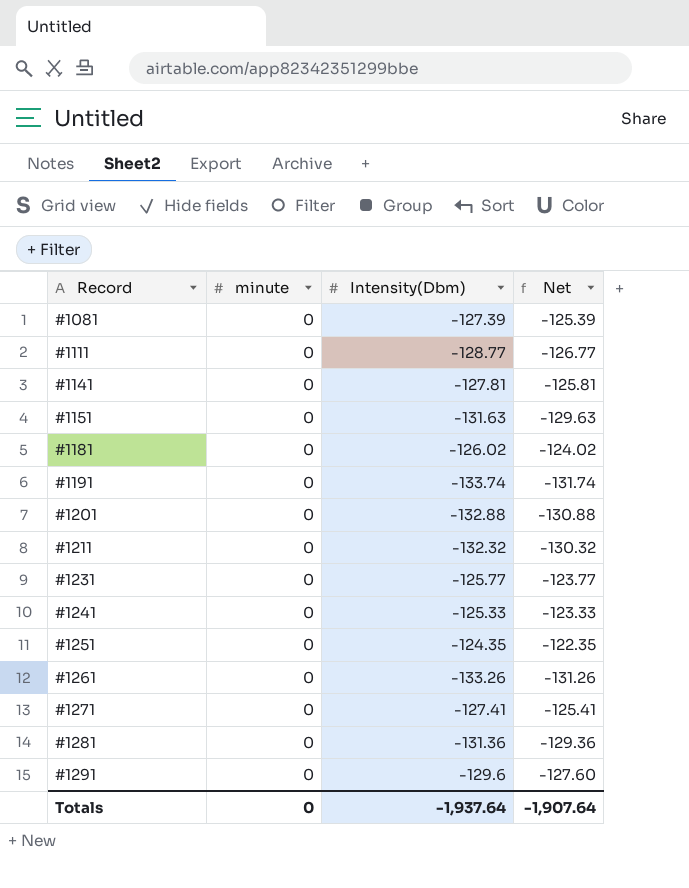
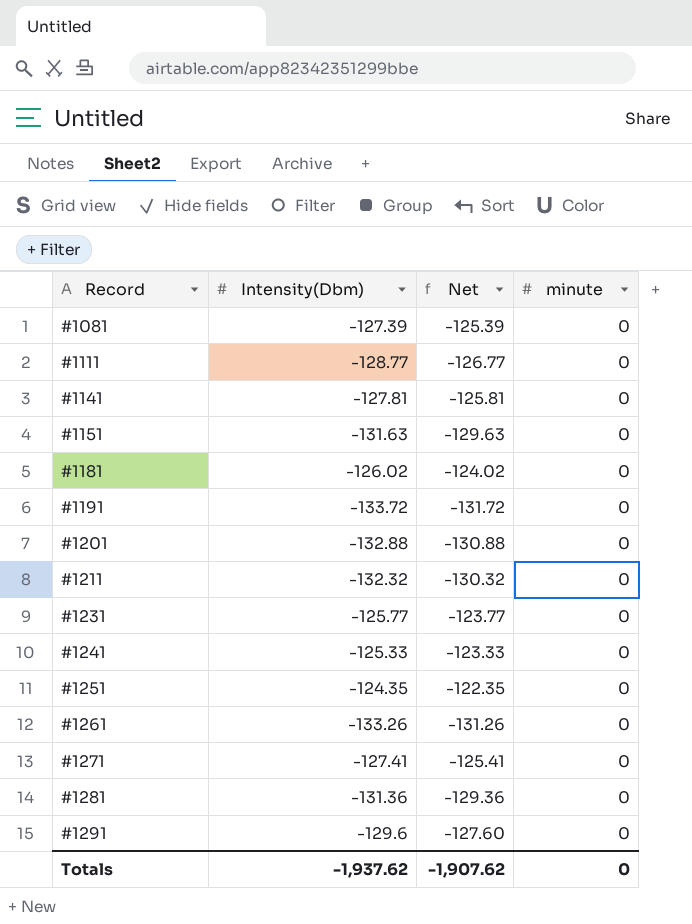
column minute | position: 2 -> 4
#1191 | Intensity(Dbm): -133.74 -> -133.72
#1191 | Net: -131.74 -> -131.72
Totals | Intensity(Dbm): -1,937.64 -> -1,937.62
Totals | Net: -1,907.64 -> -1,907.62

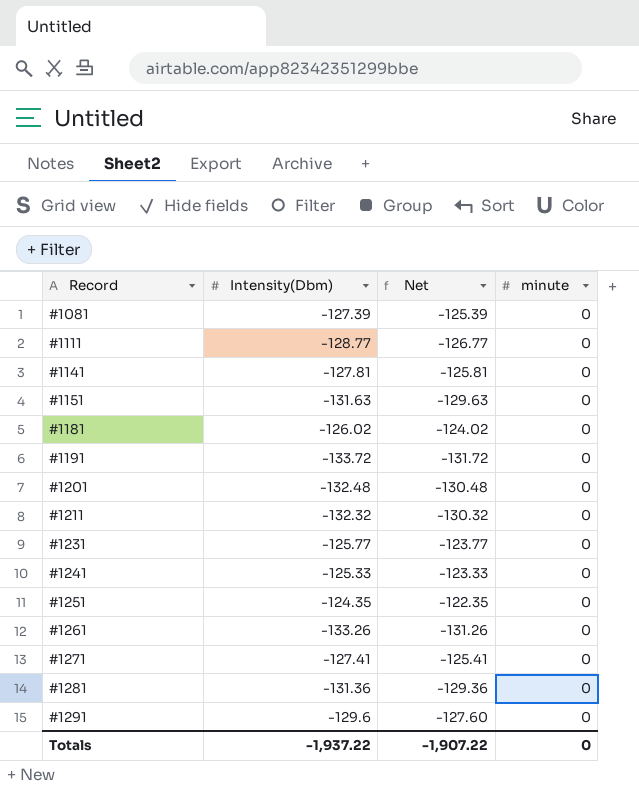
#1201 | Intensity(Dbm): -132.88 -> -132.48
#1201 | Net: -130.88 -> -130.48
Totals | Intensity(Dbm): -1,937.62 -> -1,937.22
Totals | Net: -1,907.62 -> -1,907.22

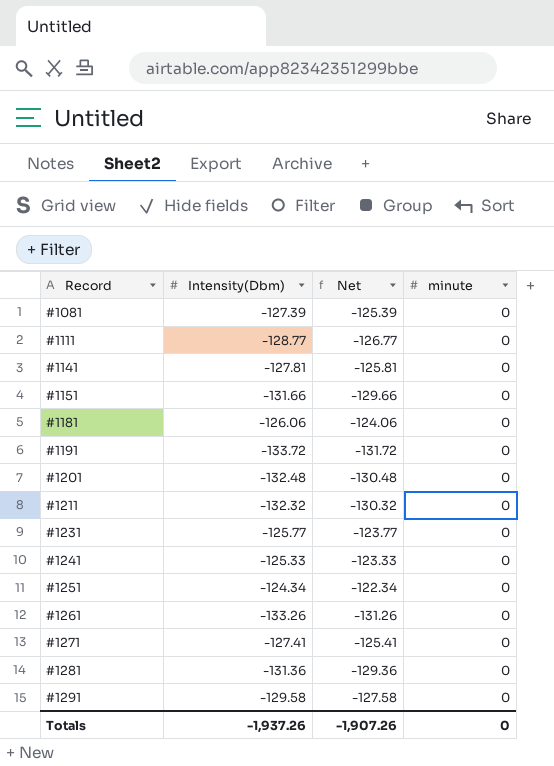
#1151 | Intensity(Dbm): -131.63 -> -131.66
#1151 | Net: -129.63 -> -129.66
#1181 | Intensity(Dbm): -126.02 -> -126.06
#1181 | Net: -124.02 -> -124.06
#1251 | Intensity(Dbm): -124.35 -> -124.34
#1251 | Net: -122.35 -> -122.34
#1291 | Intensity(Dbm): -129.6 -> -129.58
#1291 | Net: -127.60 -> -127.58
Totals | Intensity(Dbm): -1,937.22 -> -1,937.26
Totals | Net: -1,907.22 -> -1,907.26

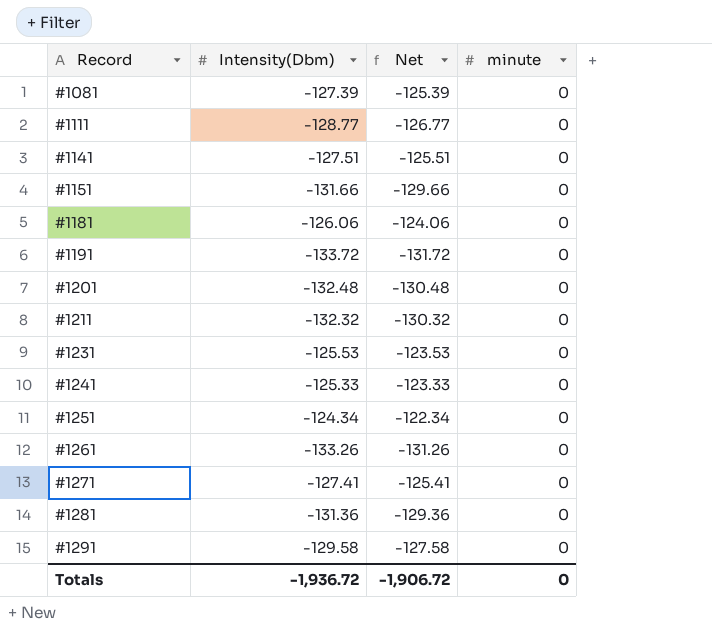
#1141 | Intensity(Dbm): -127.81 -> -127.51
#1141 | Net: -125.81 -> -125.51
#1231 | Intensity(Dbm): -125.77 -> -125.53
#1231 | Net: -123.77 -> -123.53
Totals | Intensity(Dbm): -1,937.26 -> -1,936.72
Totals | Net: -1,907.26 -> -1,906.72

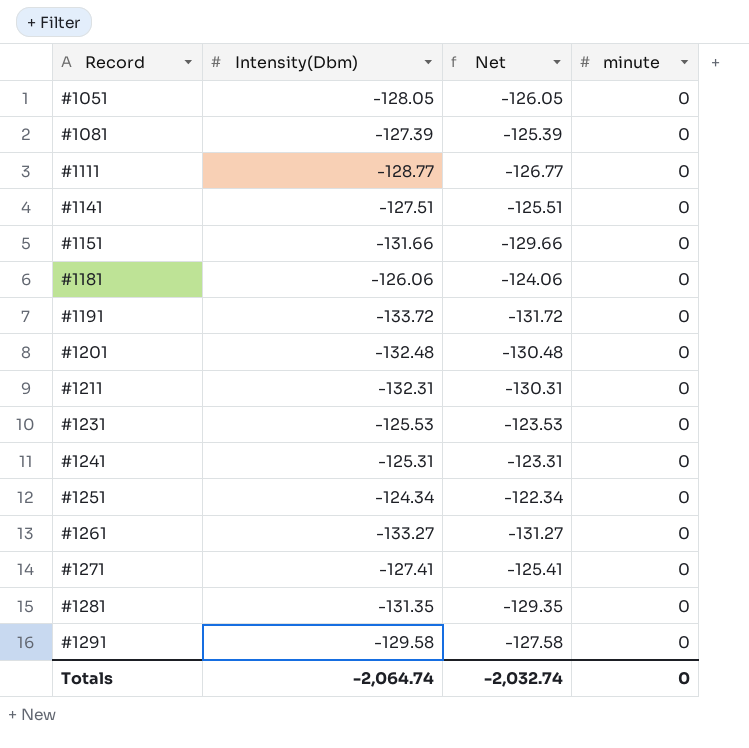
row #1051: none -> -128.05 | -126.05 | 0
#1211 | Intensity(Dbm): -132.32 -> -132.31
#1211 | Net: -130.32 -> -130.31
#1241 | Intensity(Dbm): -125.33 -> -125.31
#1241 | Net: -123.33 -> -123.31
#1261 | Intensity(Dbm): -133.26 -> -133.27
#1261 | Net: -131.26 -> -131.27
#1281 | Intensity(Dbm): -131.36 -> -131.35
#1281 | Net: -129.36 -> -129.35
Totals | Intensity(Dbm): -1,936.72 -> -2,064.74
Totals | Net: -1,906.72 -> -2,032.74

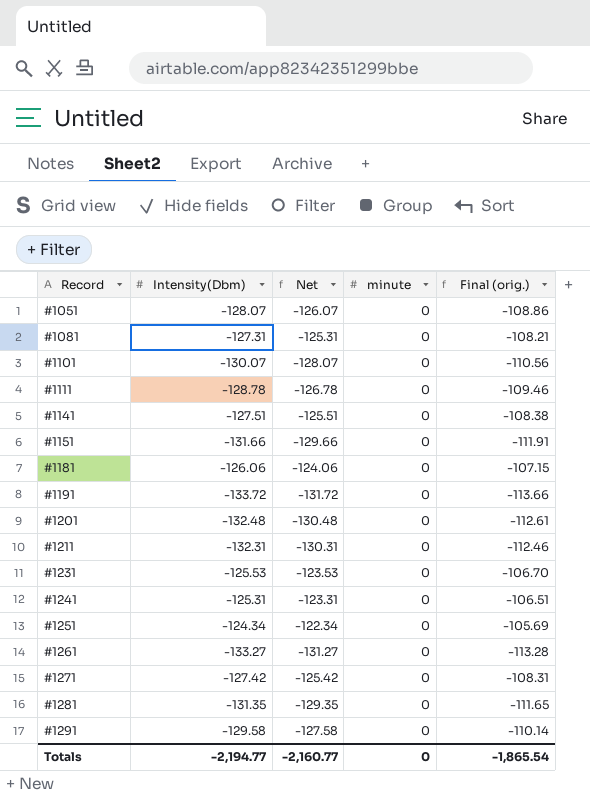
column Final (orig.) | formula: none -> [Intensity(Dbm)] * 0.85
#1051 | Intensity(Dbm): -128.05 -> -128.07
#1051 | Net: -126.05 -> -126.07
#1081 | Intensity(Dbm): -127.39 -> -127.31
#1081 | Net: -125.39 -> -125.31
row #1101: none -> -130.07 | -128.07 | 0 | -110.56
#1111 | Intensity(Dbm): -128.77 -> -128.78
#1111 | Net: -126.77 -> -126.78
#1271 | Intensity(Dbm): -127.41 -> -127.42
#1271 | Net: -125.41 -> -125.42
Totals | Intensity(Dbm): -2,064.74 -> -2,194.77
Totals | Net: -2,032.74 -> -2,160.77

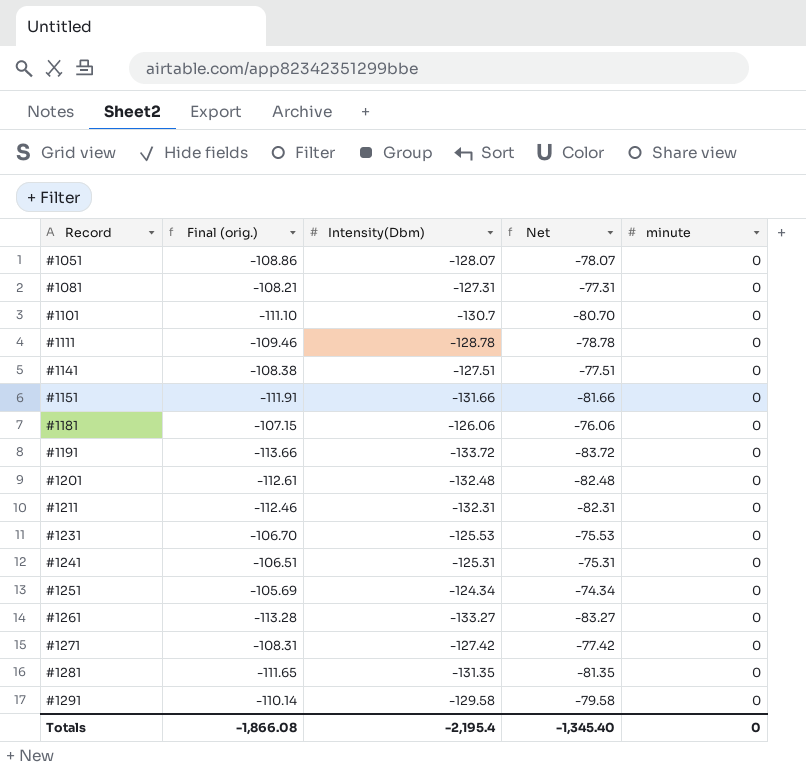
column Final (orig.) | position: 5 -> 2
column Net | formula: [Intensity(Dbm)] + 2 -> [Intensity(Dbm)] + 50
#1101 | Final (orig.): -110.56 -> -111.10
#1101 | Intensity(Dbm): -130.07 -> -130.7
Totals | Final (orig.): -1,865.54 -> -1,866.08
Totals | Intensity(Dbm): -2,194.77 -> -2,195.4
Totals | Net: -2,160.77 -> -1,345.40

